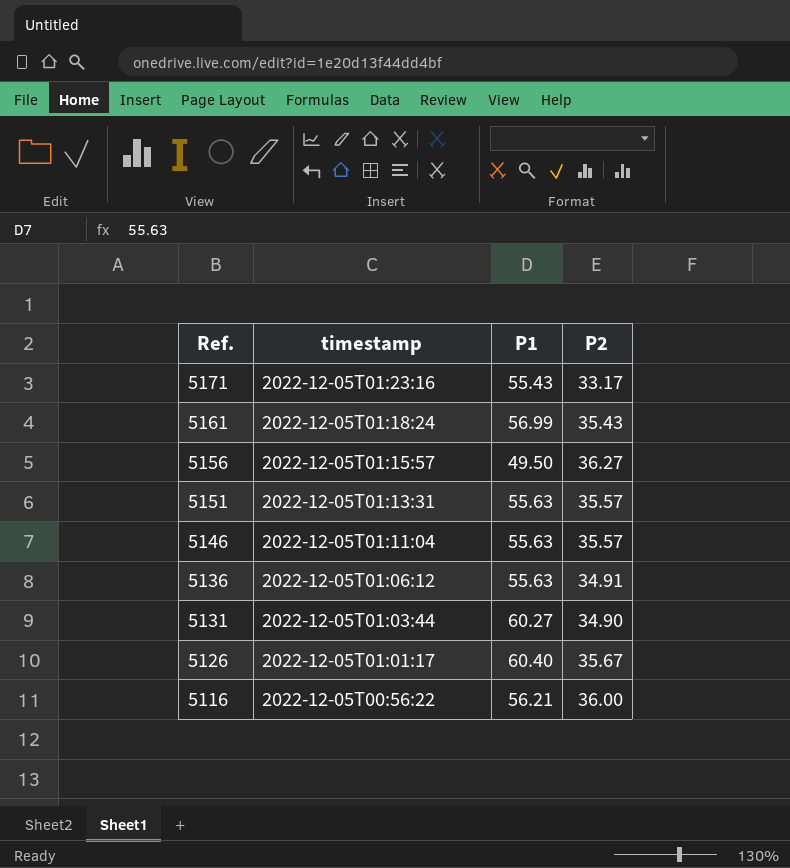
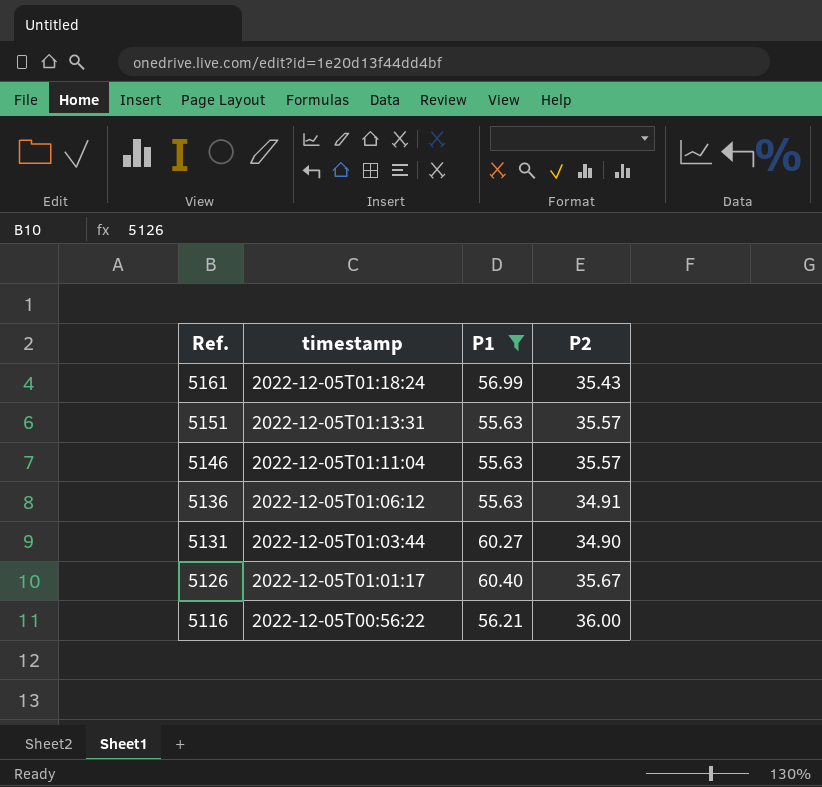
filter: none -> P1 >= 55.63

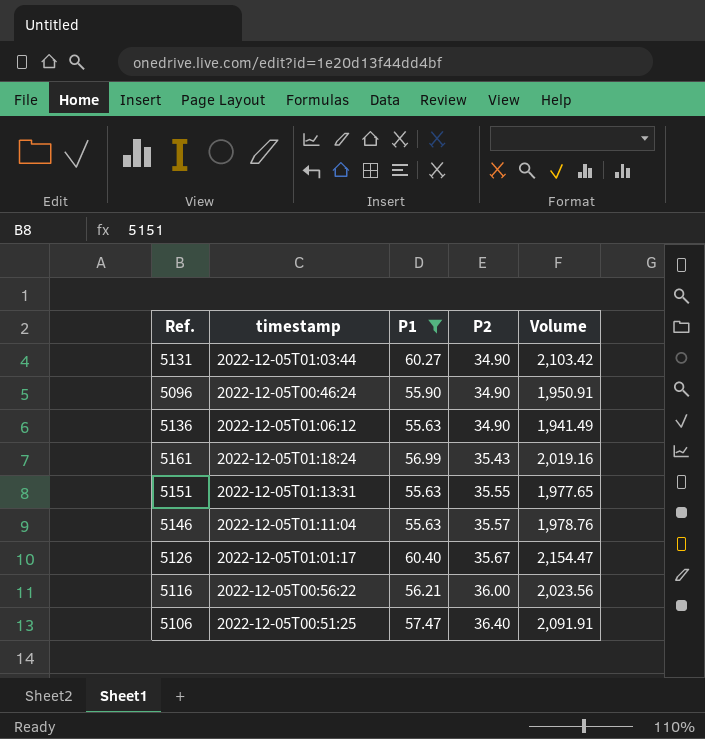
row order: Ref. descending -> P2 ascending
column Volume | formula: none -> [P1] * [P2]
row 5096: none -> 2022-12-05T00:46:24 | 55.90 | 34.90 | 1,950.91
5136 | P2: 34.91 -> 34.90
5151 | P2: 35.57 -> 35.55
row 5106: none -> 2022-12-05T00:51:25 | 57.47 | 36.40 | 2,091.91

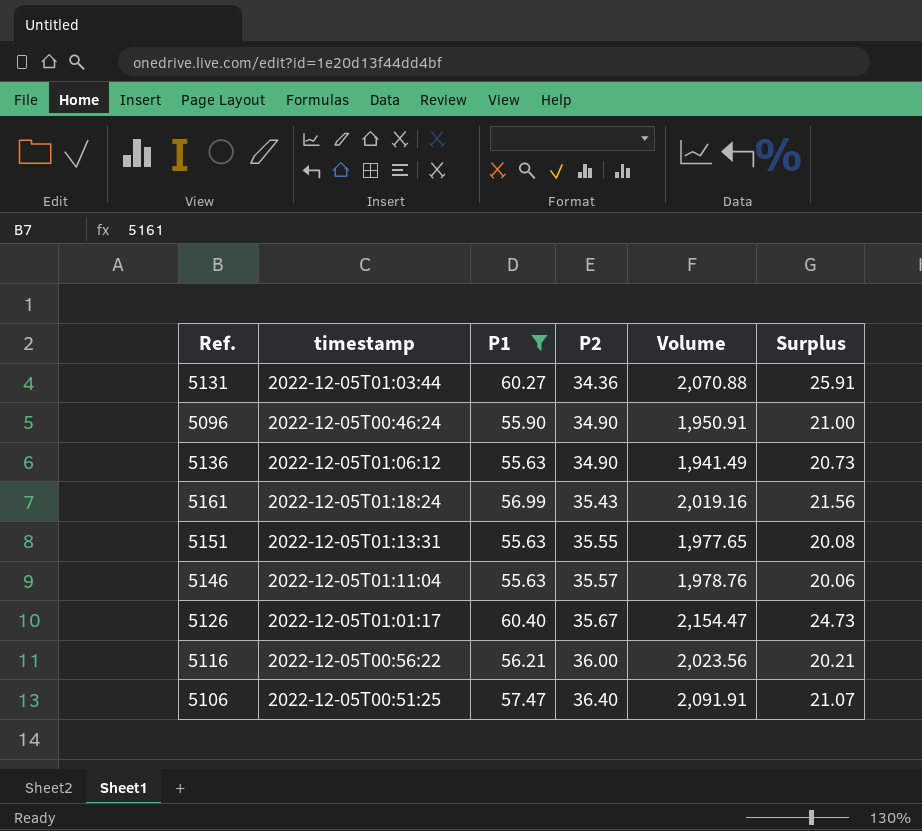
column Surplus | formula: none -> [P1] - [P2]
5131 | P2: 34.90 -> 34.36
5131 | Volume: 2,103.42 -> 2,070.88

